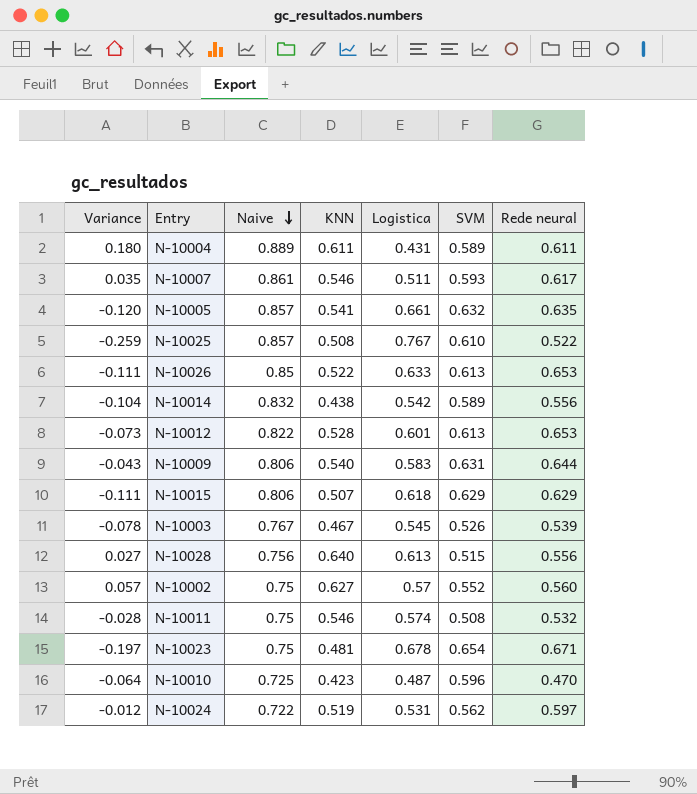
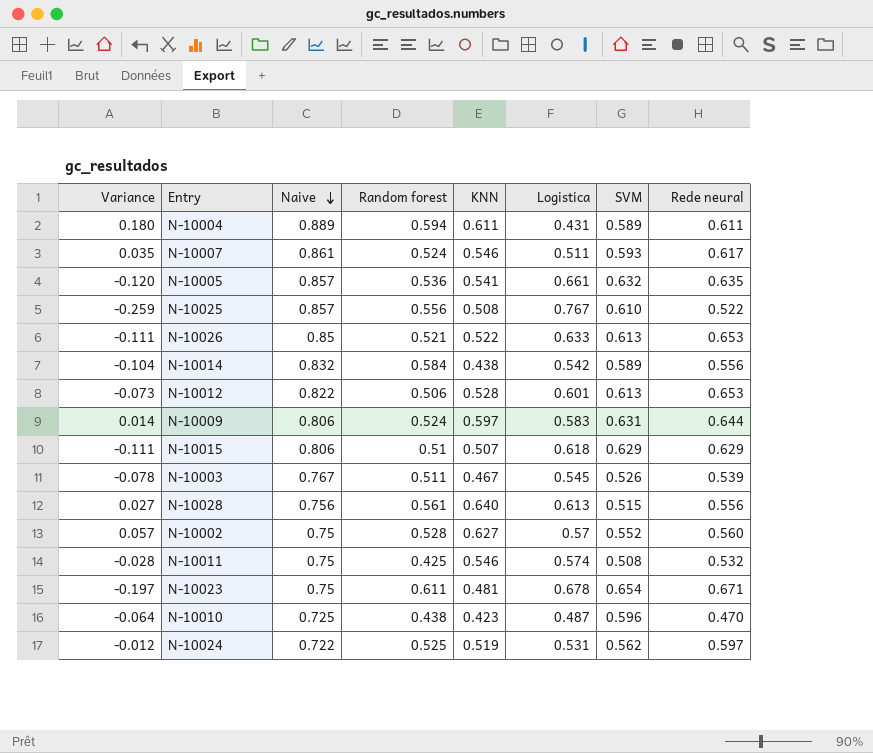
column Random forest | position: none -> 4
N-10009 | Variance: -0.043 -> 0.014
N-10009 | KNN: 0.540 -> 0.597

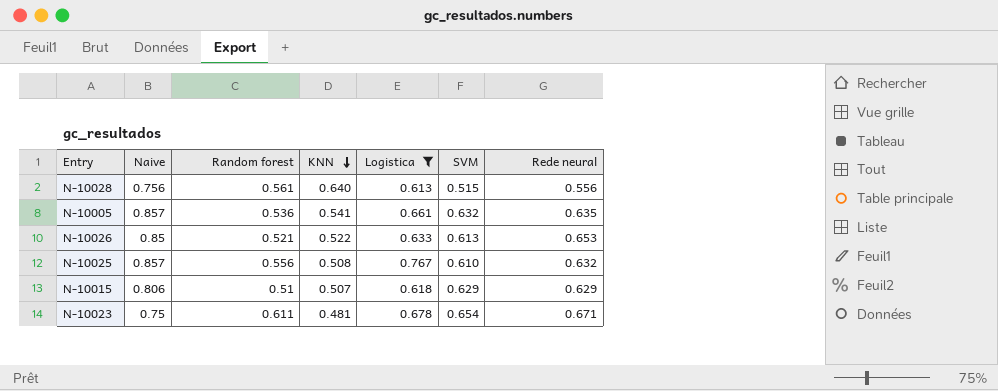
filter: none -> Logistica >= 0.613
row order: Naive descending -> KNN descending
column Variance | formula: [KNN] - [Logistica] -> none
N-10025 | Rede neural: 0.522 -> 0.632

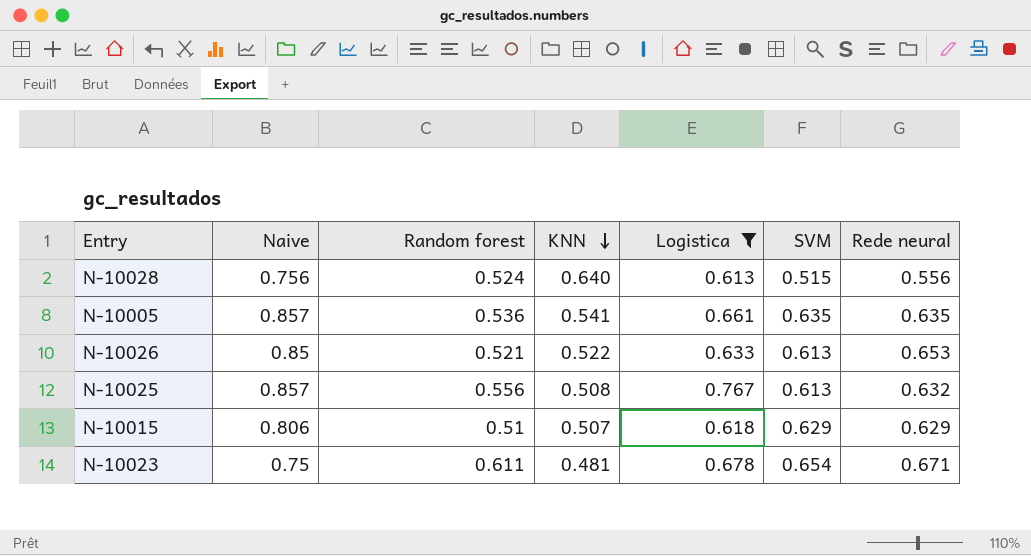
N-10028 | Random forest: 0.561 -> 0.524
N-10005 | SVM: 0.632 -> 0.635
N-10025 | SVM: 0.610 -> 0.613

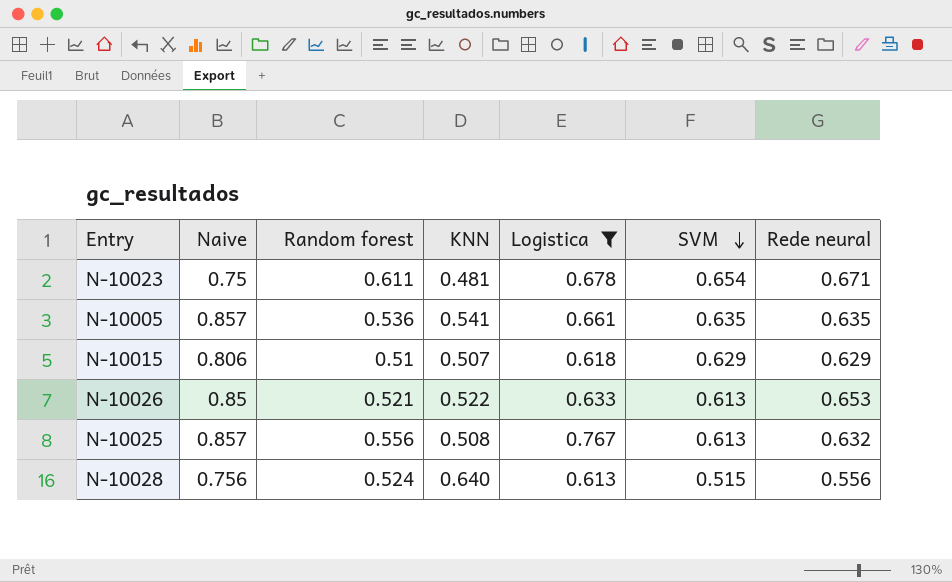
row order: KNN descending -> SVM descending

